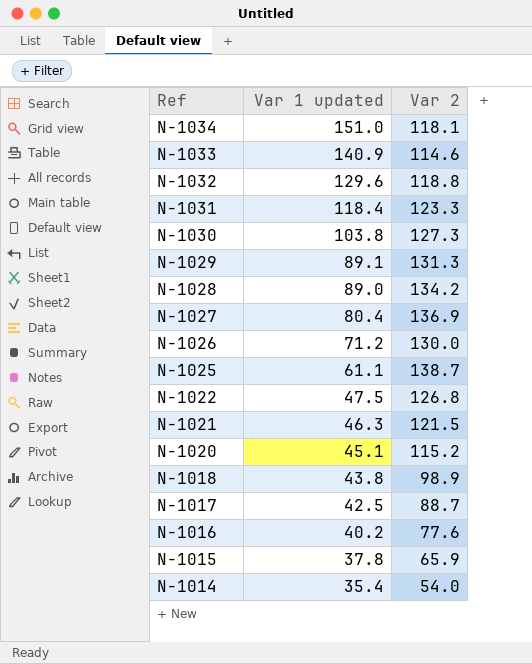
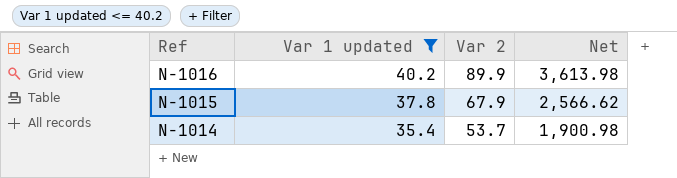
filter: none -> Var 1 updated <= 40.2
column Net | formula: none -> [Var 1 updated] * [Var 2]
N-1016 | Var 2: 77.6 -> 89.9
N-1015 | Var 2: 65.9 -> 67.9
N-1014 | Var 2: 54.0 -> 53.7

